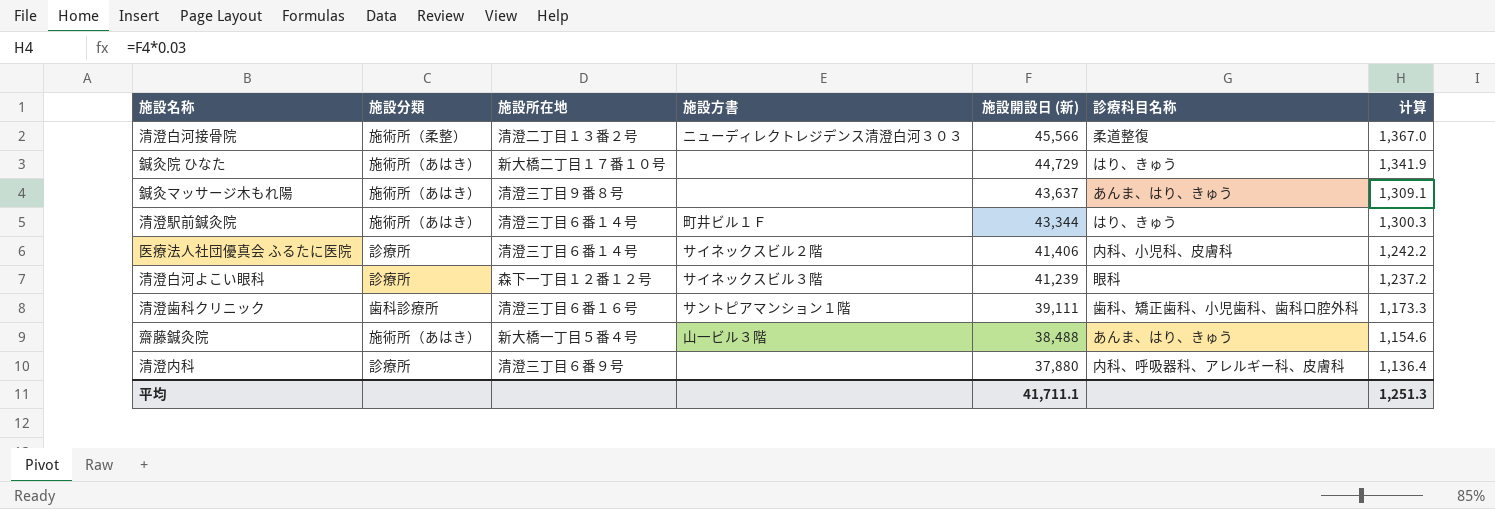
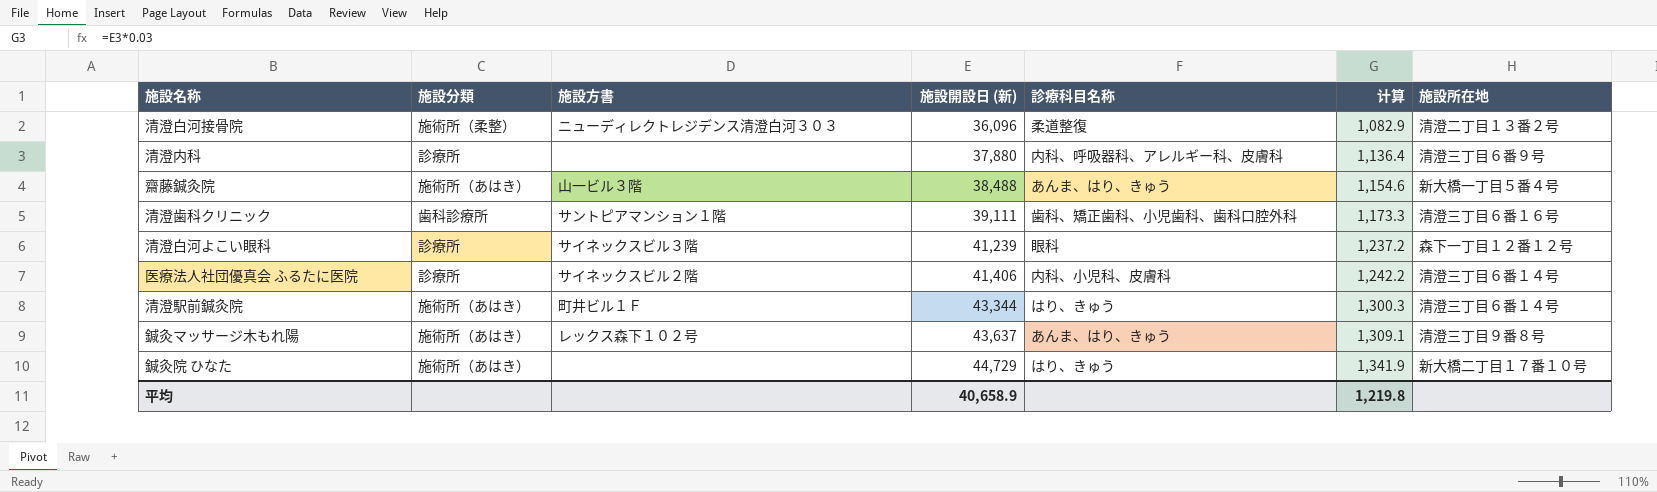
row order: 施設開設日 (新) descending -> 施設開設日 (新) ascending
column 施設所在地 | position: 3 -> 7
清澄白河接骨院 | 施設開設日 (新): 45,566 -> 36,096
清澄白河接骨院 | 计算: 1,367.0 -> 1,082.9
鍼灸マッサージ木もれ陽 | 施設方書: none -> レックス森下１０２号
平均 | 施設開設日 (新): 41,711.1 -> 40,658.9
平均 | 计算: 1,251.3 -> 1,219.8

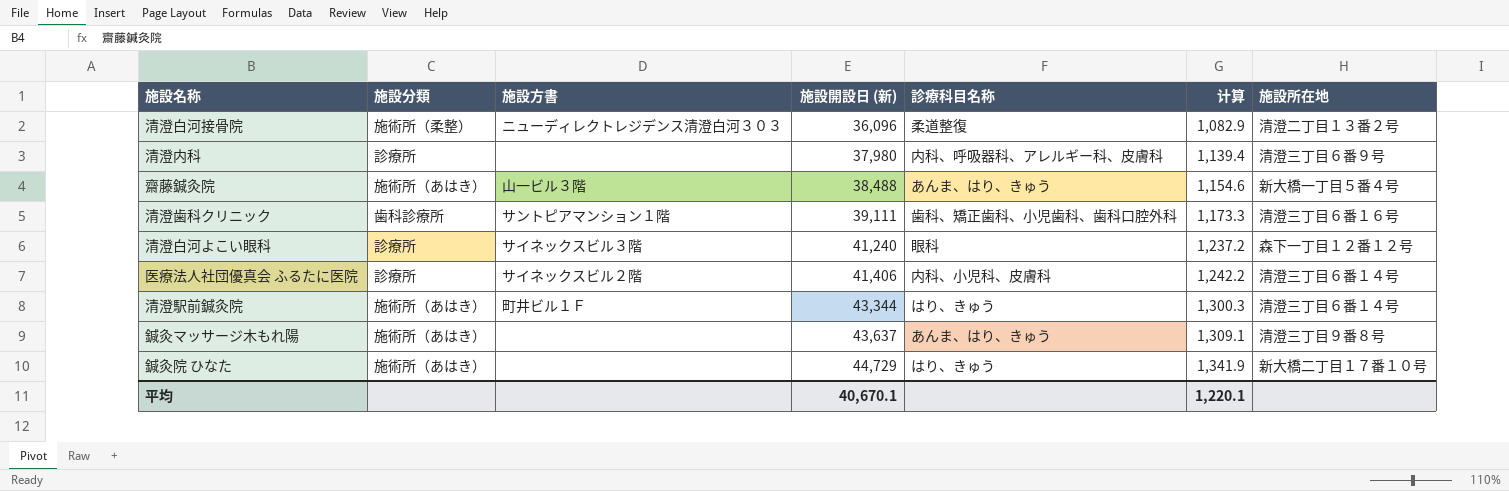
清澄内科 | 施設開設日 (新): 37,880 -> 37,980
清澄内科 | 计算: 1,136.4 -> 1,139.4
清澄白河よこい眼科 | 施設開設日 (新): 41,239 -> 41,240
鍼灸マッサージ木もれ陽 | 施設方書: レックス森下１０２号 -> none
平均 | 施設開設日 (新): 40,658.9 -> 40,670.1
平均 | 计算: 1,219.8 -> 1,220.1

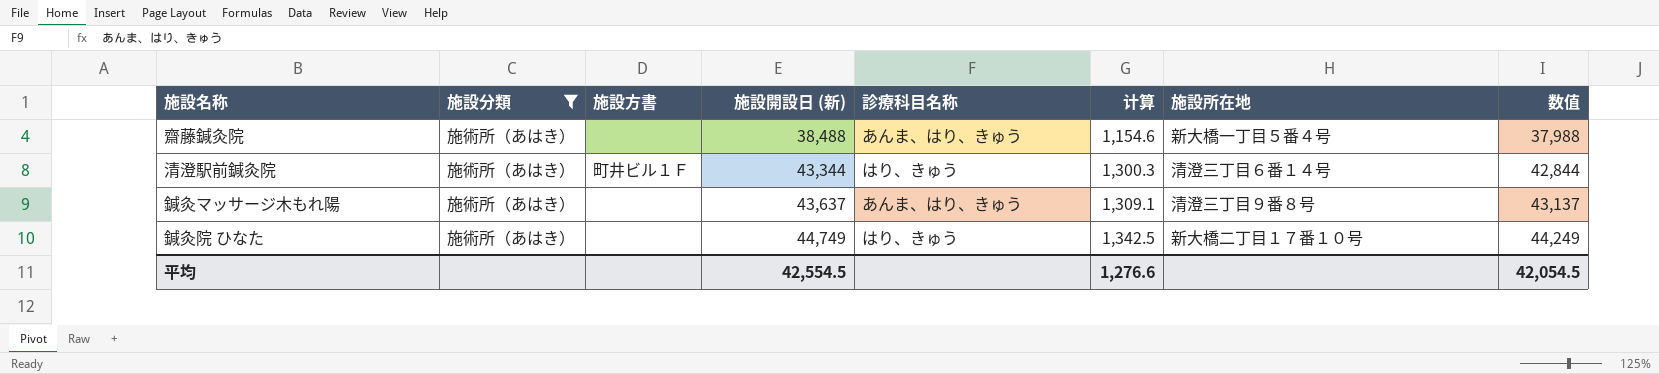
filter: none -> 施設分類 = 施術所（あはき）
column 数值 | formula: none -> [施設開設日 (新)] - 500
齋藤鍼灸院 | 施設方書: 山一ビル３階 -> none
鍼灸院 ひなた | 施設開設日 (新): 44,729 -> 44,749
鍼灸院 ひなた | 计算: 1,341.9 -> 1,342.5
平均 | 施設開設日 (新): 40,670.1 -> 42,554.5
平均 | 计算: 1,220.1 -> 1,276.6

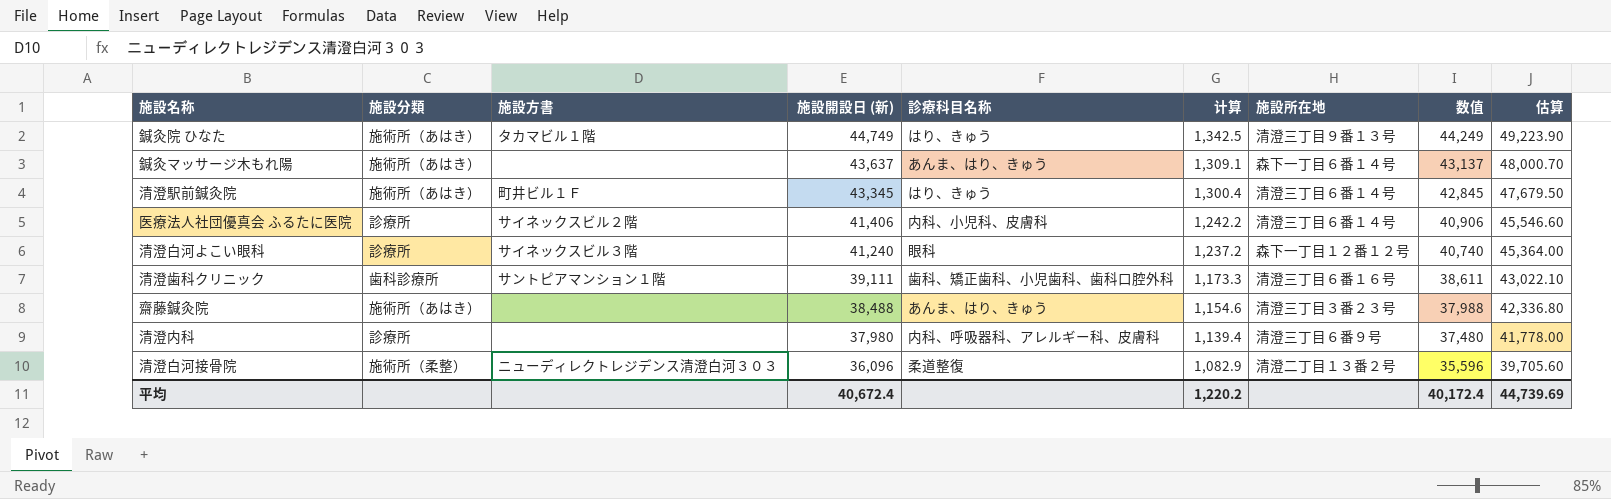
filter: 施設分類 = 施術所（あはき） -> none
row order: 施設開設日 (新) ascending -> 施設開設日 (新) descending
column 估算 | formula: none -> [施設開設日 (新)] * 1.1
鍼灸院 ひなた | 施設方書: none -> タカマビル１階
鍼灸院 ひなた | 施設所在地: 新大橋二丁目１７番１０号 -> 清澄三丁目９番１３号
鍼灸マッサージ木もれ陽 | 施設所在地: 清澄三丁目９番８号 -> 森下一丁目６番１４号
清澄駅前鍼灸院 | 施設開設日 (新): 43,344 -> 43,345
清澄駅前鍼灸院 | 计算: 1,300.3 -> 1,300.4
清澄駅前鍼灸院 | 数值: 42,844 -> 42,845
齋藤鍼灸院 | 施設所在地: 新大橋一丁目５番４号 -> 清澄三丁目３番２３号
平均 | 施設開設日 (新): 42,554.5 -> 40,672.4
平均 | 计算: 1,276.6 -> 1,220.2
平均 | 数值: 42,054.5 -> 40,172.4

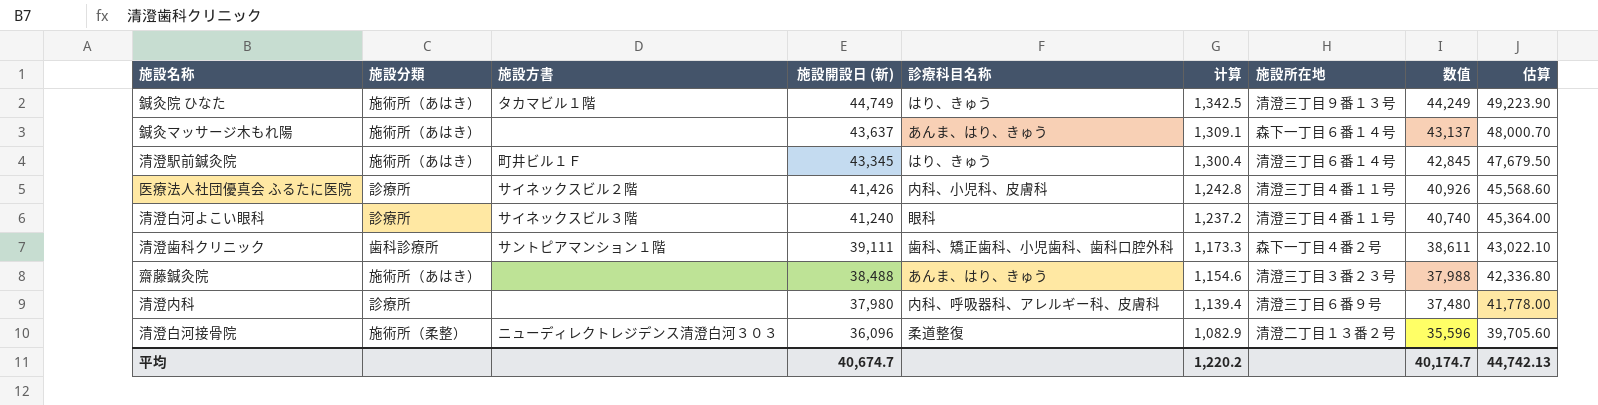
医療法人社団優真会 ふるたに医院 | 施設開設日 (新): 41,406 -> 41,426
医療法人社団優真会 ふるたに医院 | 计算: 1,242.2 -> 1,242.8
医療法人社団優真会 ふるたに医院 | 施設所在地: 清澄三丁目６番１４号 -> 清澄三丁目４番１１号
医療法人社団優真会 ふるたに医院 | 数值: 40,906 -> 40,926
医療法人社団優真会 ふるたに医院 | 估算: 45,546.60 -> 45,568.60
清澄白河よこい眼科 | 施設所在地: 森下一丁目１２番１２号 -> 清澄三丁目４番１１号
清澄歯科クリニック | 施設所在地: 清澄三丁目６番１６号 -> 森下一丁目４番２号
平均 | 施設開設日 (新): 40,672.4 -> 40,674.7
平均 | 数值: 40,172.4 -> 40,174.7
平均 | 估算: 44,739.69 -> 44,742.13

